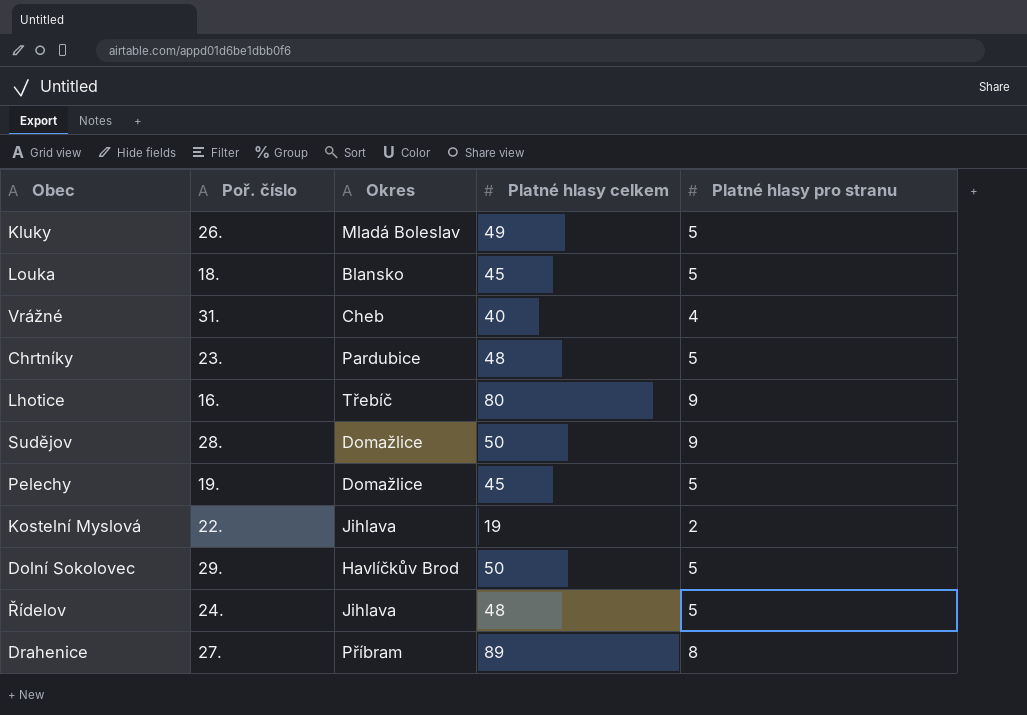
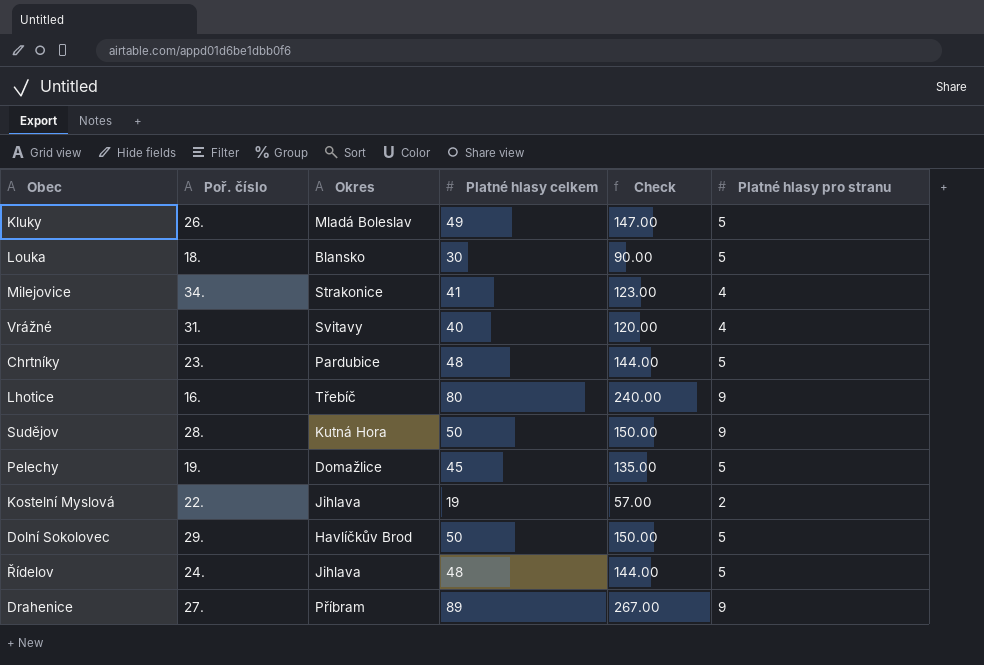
column Check | formula: none -> [Platné hlasy celkem] * 3
Louka | Platné hlasy celkem: 45 -> 30
row Milejovice: none -> 34. | Strakonice | 41 | 123.00 | 4
Vrážné | Okres: Cheb -> Svitavy
Sudějov | Okres: Domažlice -> Kutná Hora
Drahenice | Platné hlasy pro stranu: 8 -> 9

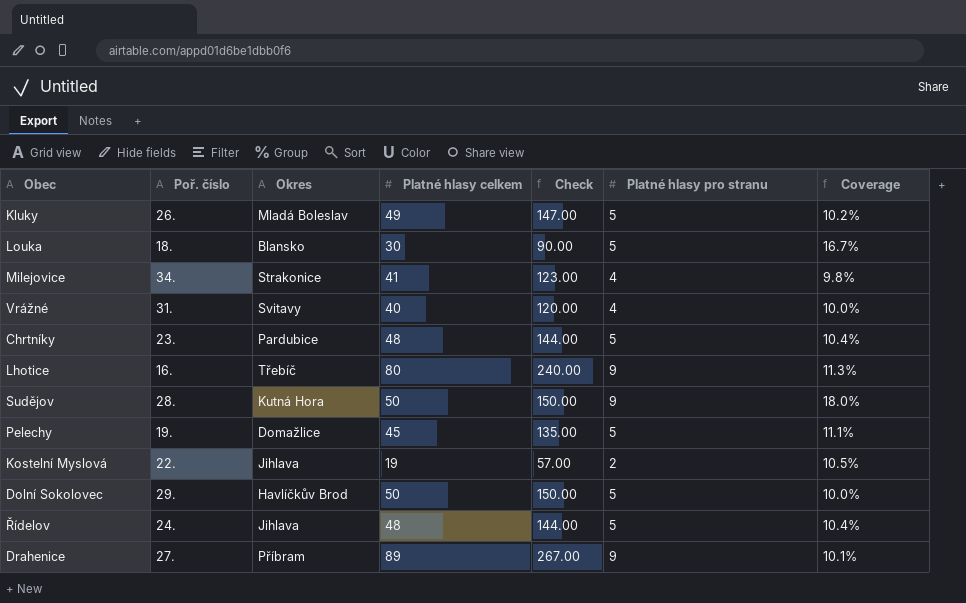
column Coverage | formula: none -> [Platné hlasy pro stranu] / [Platné hlasy celkem]

